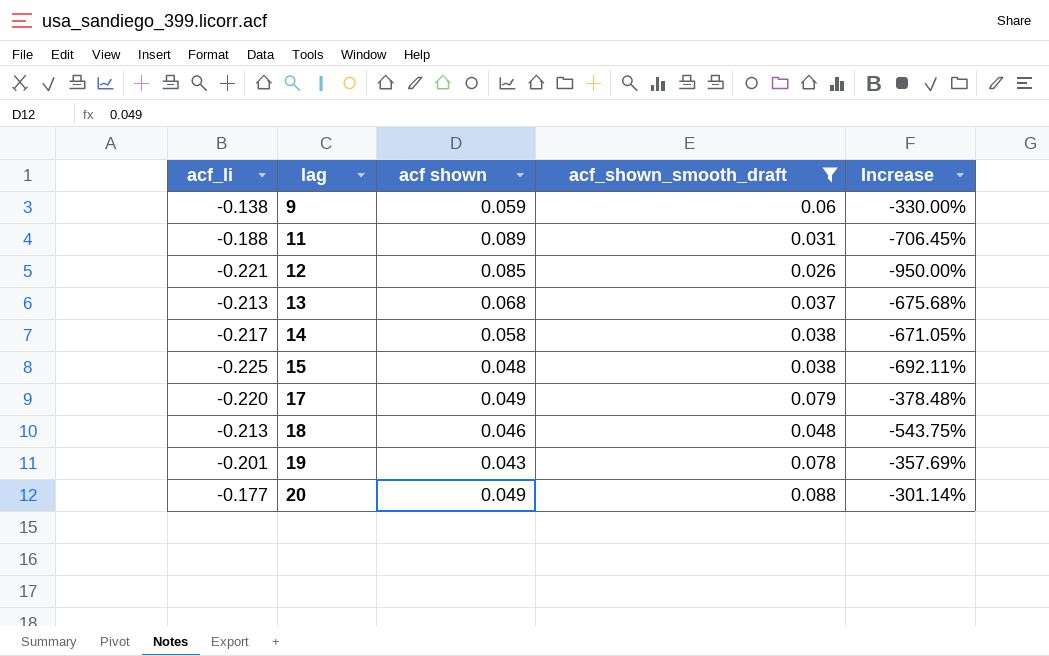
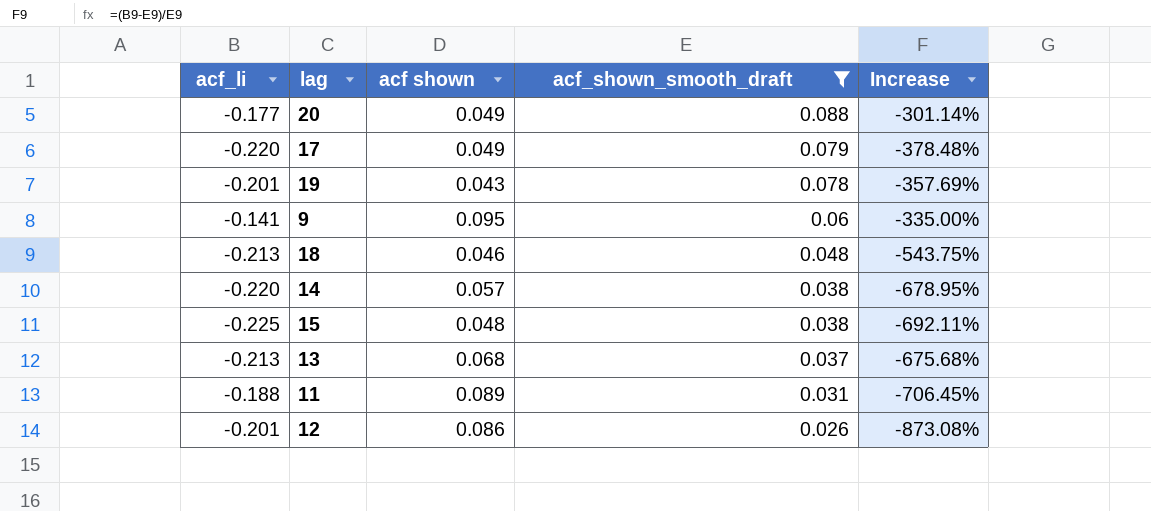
row order: lag ascending -> acf_shown_smooth_draft descending
9 | acf_li: -0.138 -> -0.141
9 | acf shown: 0.059 -> 0.095
9 | Increase: -330.00% -> -335.00%
14 | acf_li: -0.217 -> -0.220
14 | acf shown: 0.058 -> 0.057
14 | Increase: -671.05% -> -678.95%
12 | acf_li: -0.221 -> -0.201
12 | acf shown: 0.085 -> 0.086
12 | Increase: -950.00% -> -873.08%

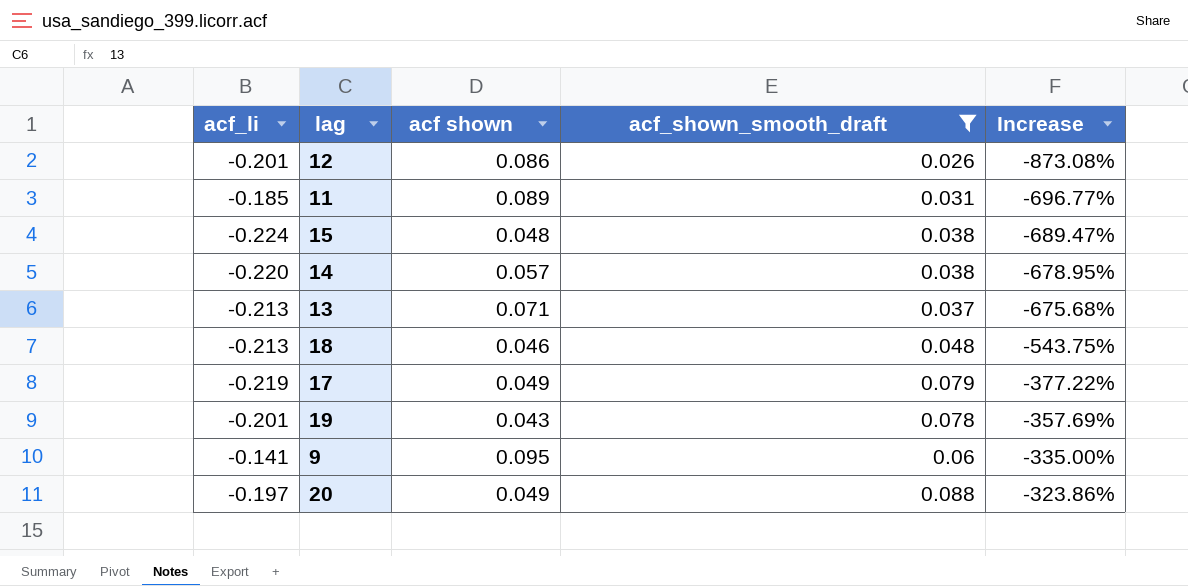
row order: acf_shown_smooth_draft descending -> Increase ascending
11 | acf_li: -0.188 -> -0.185
11 | Increase: -706.45% -> -696.77%
15 | acf_li: -0.225 -> -0.224
15 | Increase: -692.11% -> -689.47%
13 | acf shown: 0.068 -> 0.071
17 | acf_li: -0.220 -> -0.219
17 | Increase: -378.48% -> -377.22%
20 | acf_li: -0.177 -> -0.197
20 | Increase: -301.14% -> -323.86%

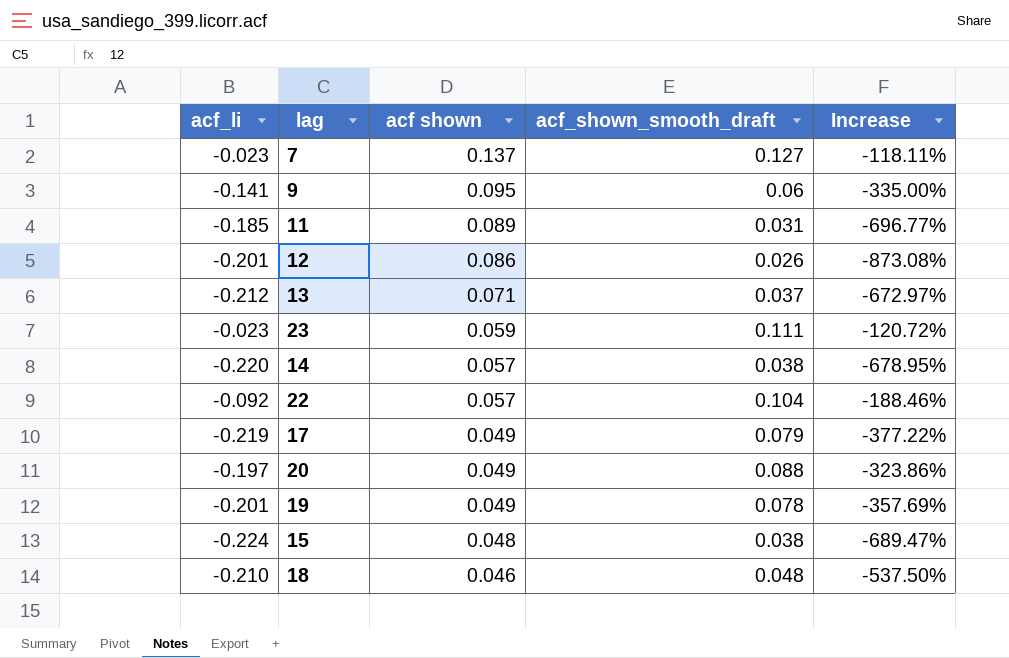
filter: acf_shown_smooth_draft <= 0.088 -> none
row order: Increase ascending -> acf shown descending
13 | acf_li: -0.213 -> -0.212
13 | Increase: -675.68% -> -672.97%
19 | acf shown: 0.043 -> 0.049
18 | acf_li: -0.213 -> -0.210
18 | Increase: -543.75% -> -537.50%

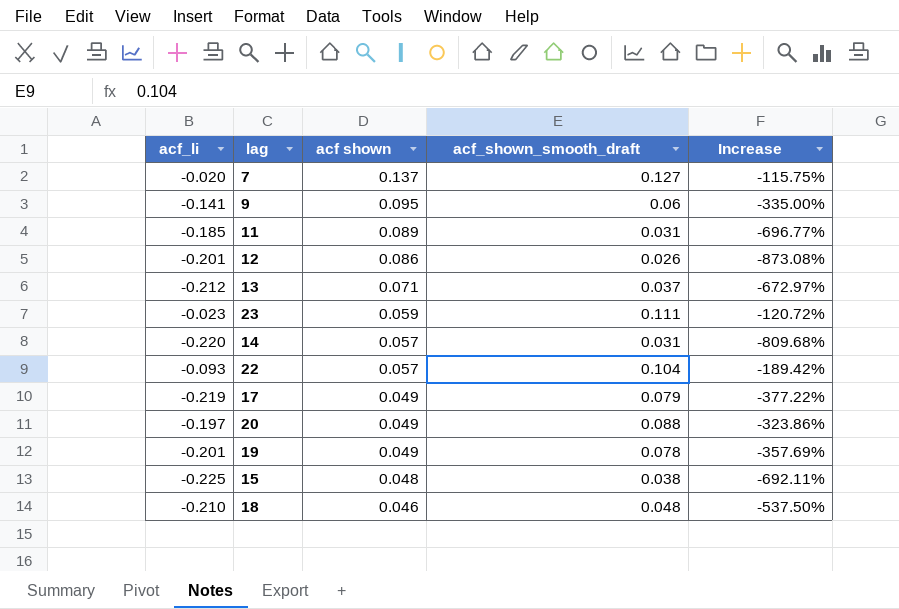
7 | acf_li: -0.023 -> -0.020
7 | Increase: -118.11% -> -115.75%
14 | acf_shown_smooth_draft: 0.038 -> 0.031
14 | Increase: -678.95% -> -809.68%
22 | acf_li: -0.092 -> -0.093
22 | Increase: -188.46% -> -189.42%
15 | acf_li: -0.224 -> -0.225
15 | Increase: -689.47% -> -692.11%

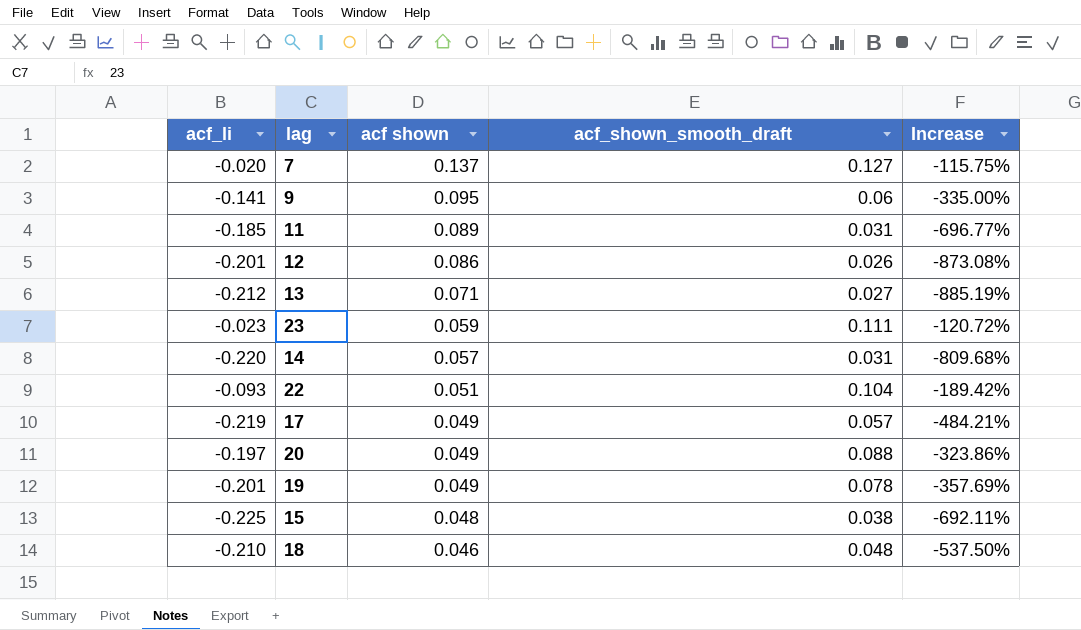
13 | acf_shown_smooth_draft: 0.037 -> 0.027
13 | Increase: -672.97% -> -885.19%
22 | acf shown: 0.057 -> 0.051
17 | acf_shown_smooth_draft: 0.079 -> 0.057
17 | Increase: -377.22% -> -484.21%

